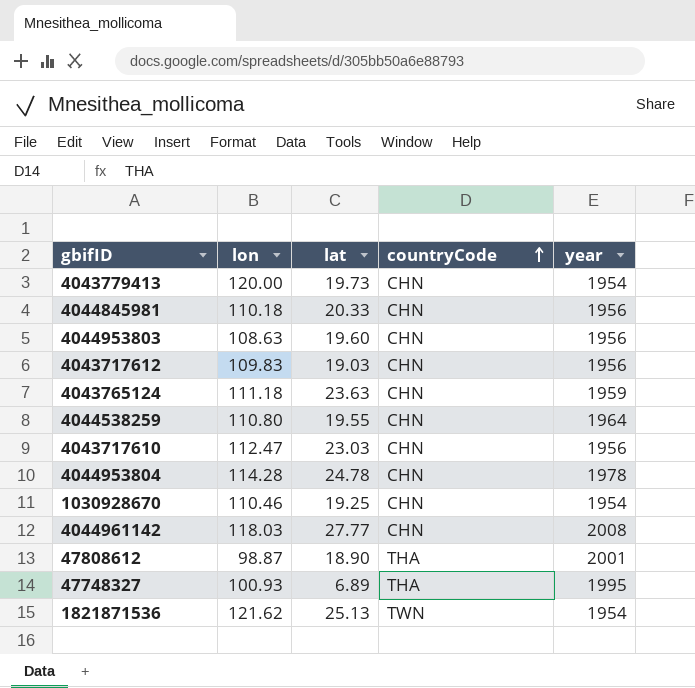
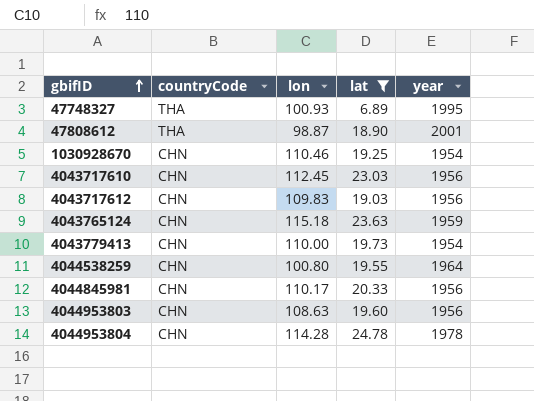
filter: none -> lat <= 24.78
row order: countryCode ascending -> gbifID ascending
column countryCode | position: 4 -> 2
4043717610 | lon: 112.47 -> 112.45
4043765124 | lon: 111.18 -> 115.18
4043779413 | lon: 120.00 -> 110.00
4044538259 | lon: 110.80 -> 100.80
4044845981 | lon: 110.18 -> 110.17

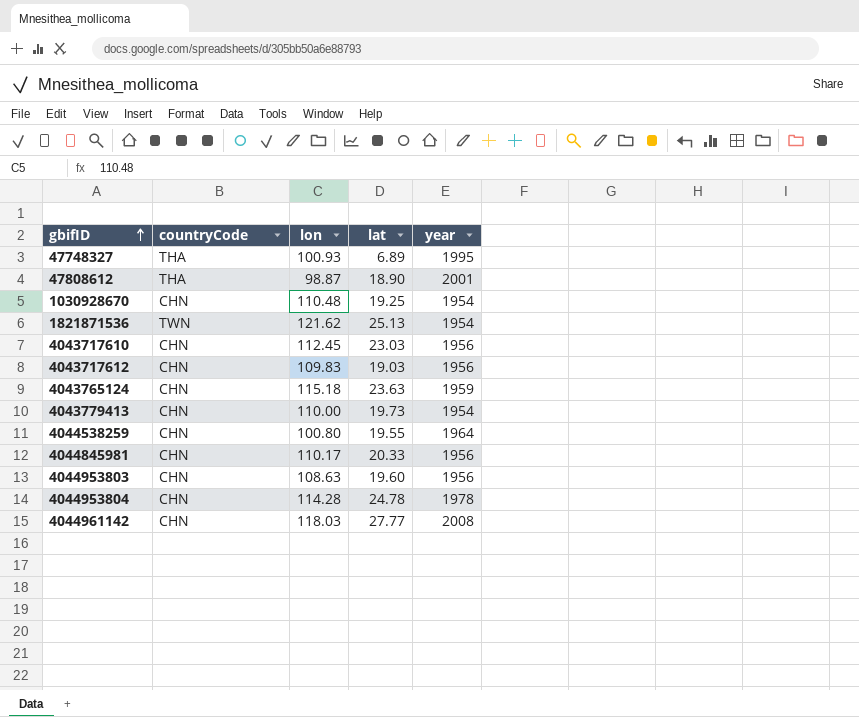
filter: lat <= 24.78 -> none
1030928670 | lon: 110.46 -> 110.48

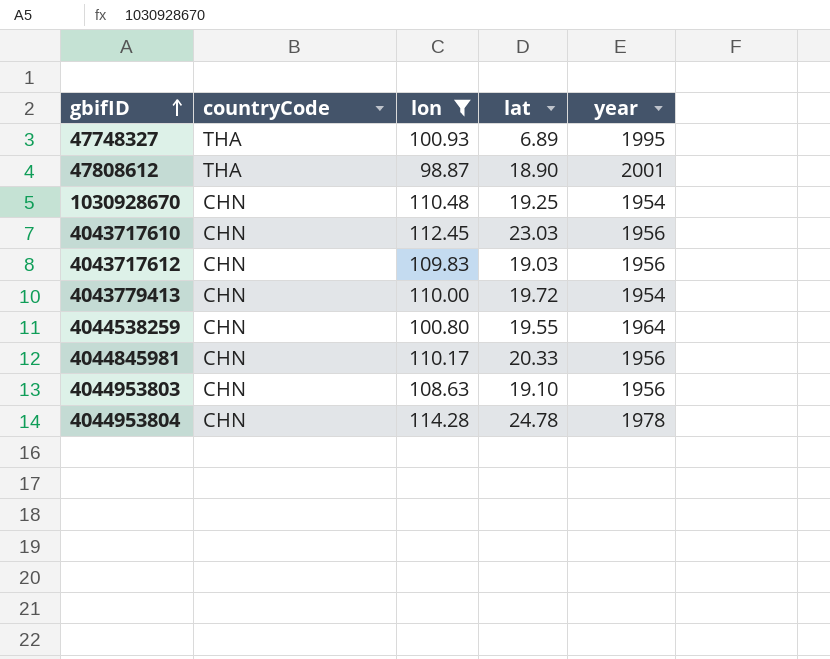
filter: none -> lon <= 114.28
4043779413 | lat: 19.73 -> 19.72
4044953803 | lat: 19.60 -> 19.10

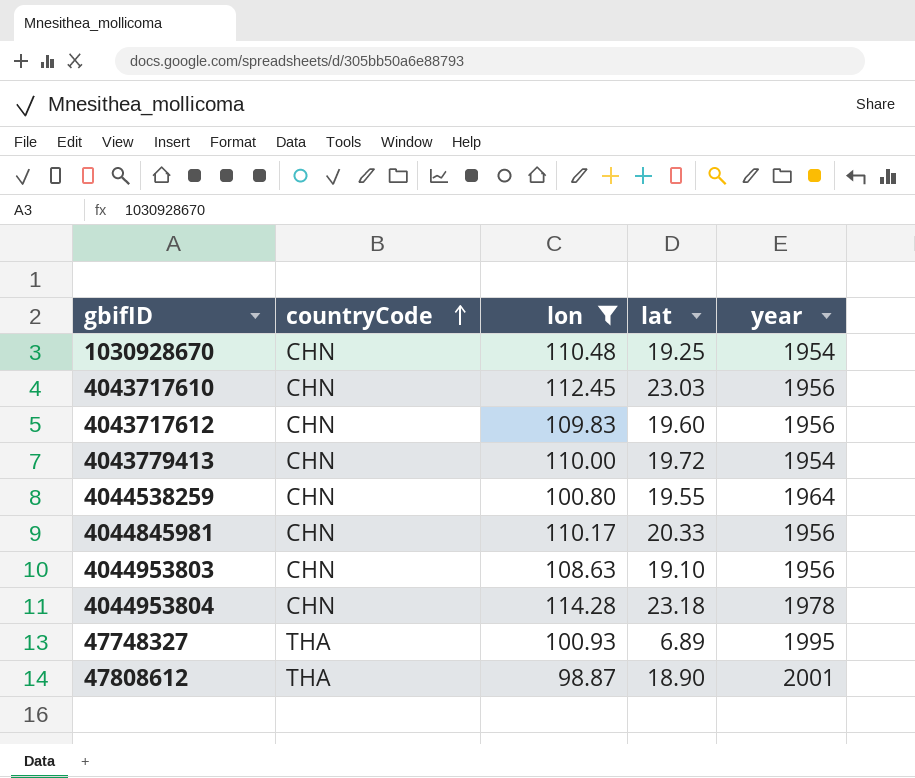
row order: gbifID ascending -> countryCode ascending
4043717612 | lat: 19.03 -> 19.60
4044953804 | lat: 24.78 -> 23.18

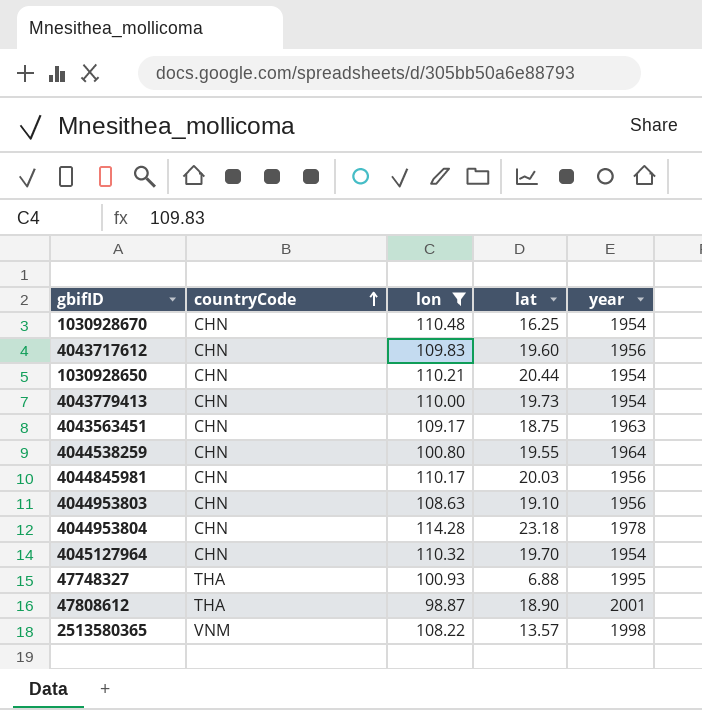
row 4043717610: CHN | 112.45 | 23.03 | 1956 -> none
1030928670 | lat: 19.25 -> 16.25
row 1030928650: none -> CHN | 110.21 | 20.44 | 1954
4043779413 | lat: 19.72 -> 19.73
row 4043563451: none -> CHN | 109.17 | 18.75 | 1963
4044845981 | lat: 20.33 -> 20.03
row 4045127964: none -> CHN | 110.32 | 19.70 | 1954
47748327 | lat: 6.89 -> 6.88
row 2513580365: none -> VNM | 108.22 | 13.57 | 1998

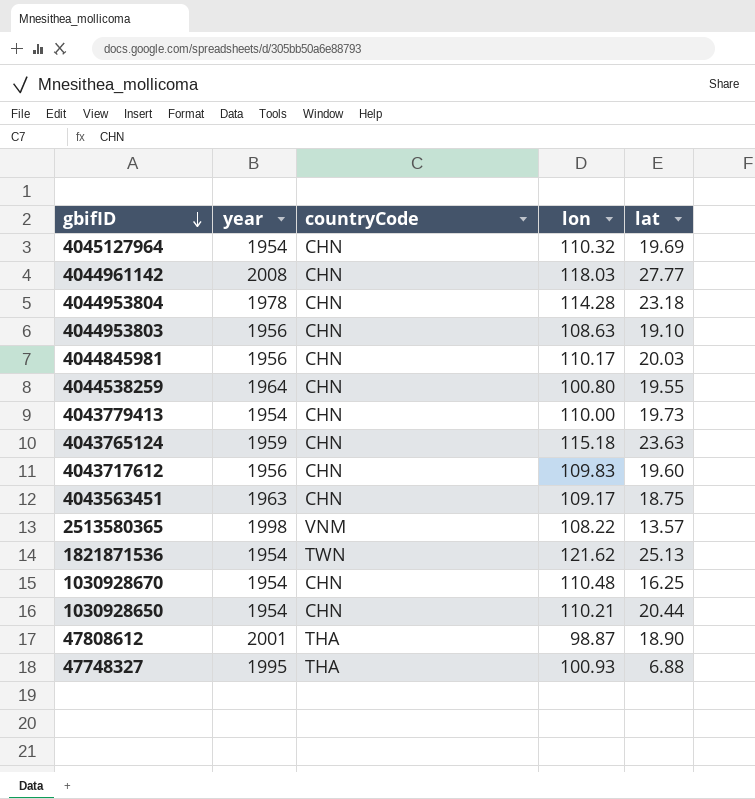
filter: lon <= 114.28 -> none
row order: countryCode ascending -> gbifID descending
column year | position: 5 -> 2
4045127964 | lat: 19.70 -> 19.69

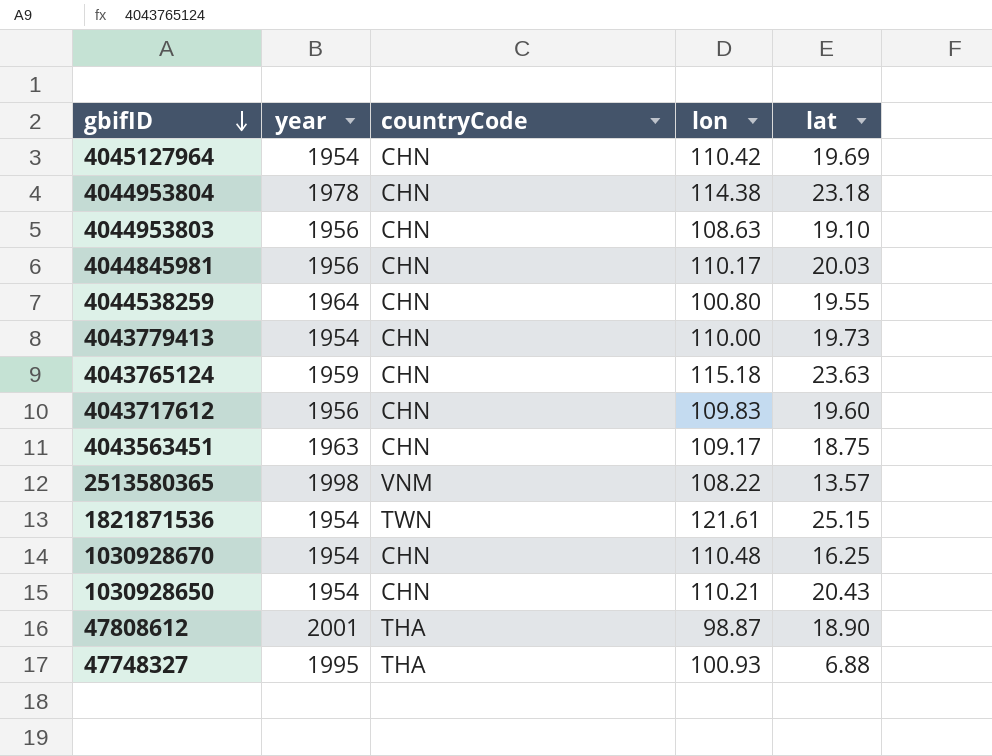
row 4044961142: 2008 | CHN | 118.03 | 27.77 -> none
4045127964 | lon: 110.32 -> 110.42
4044953804 | lon: 114.28 -> 114.38
1821871536 | lon: 121.62 -> 121.61
1821871536 | lat: 25.13 -> 25.15
1030928650 | lat: 20.44 -> 20.43

